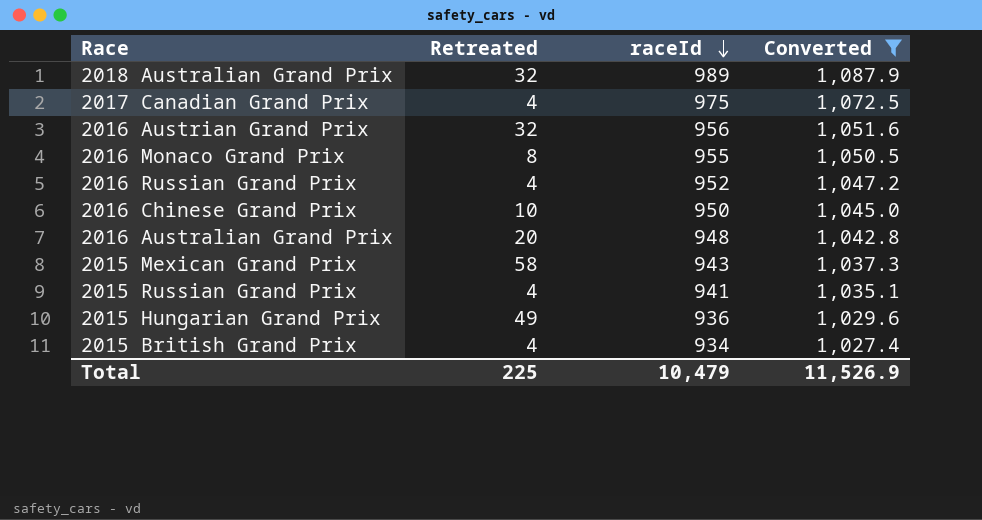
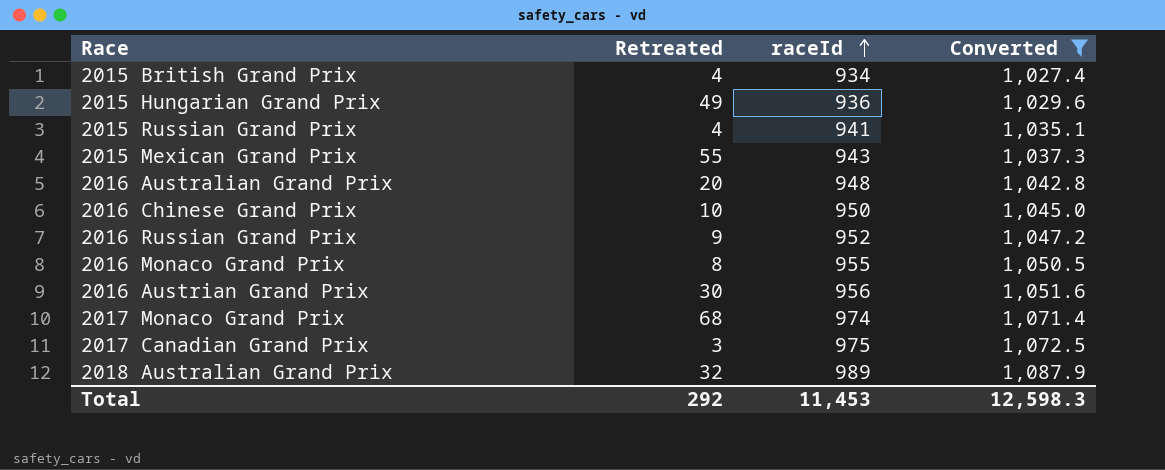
row order: raceId descending -> raceId ascending
2015 Mexican Grand Prix | Retreated: 58 -> 55
2016 Russian Grand Prix | Retreated: 4 -> 9
2016 Austrian Grand Prix | Retreated: 32 -> 30
row 2017 Monaco Grand Prix: none -> 68 | 974 | 1,071.4
2017 Canadian Grand Prix | Retreated: 4 -> 3
Total | Retreated: 225 -> 292
Total | raceId: 10,479 -> 11,453
Total | Converted: 11,526.9 -> 12,598.3

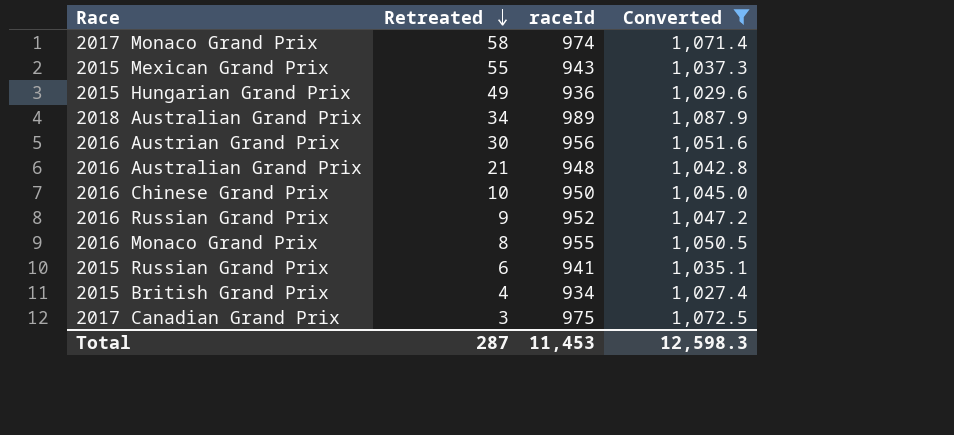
row order: raceId ascending -> Retreated descending
2017 Monaco Grand Prix | Retreated: 68 -> 58
2018 Australian Grand Prix | Retreated: 32 -> 34
2016 Australian Grand Prix | Retreated: 20 -> 21
2015 Russian Grand Prix | Retreated: 4 -> 6
Total | Retreated: 292 -> 287

